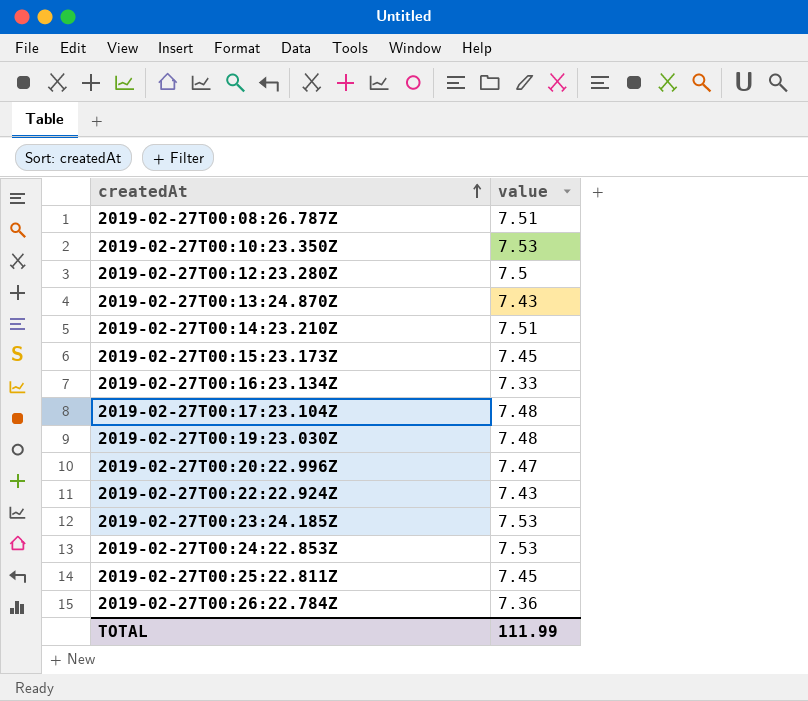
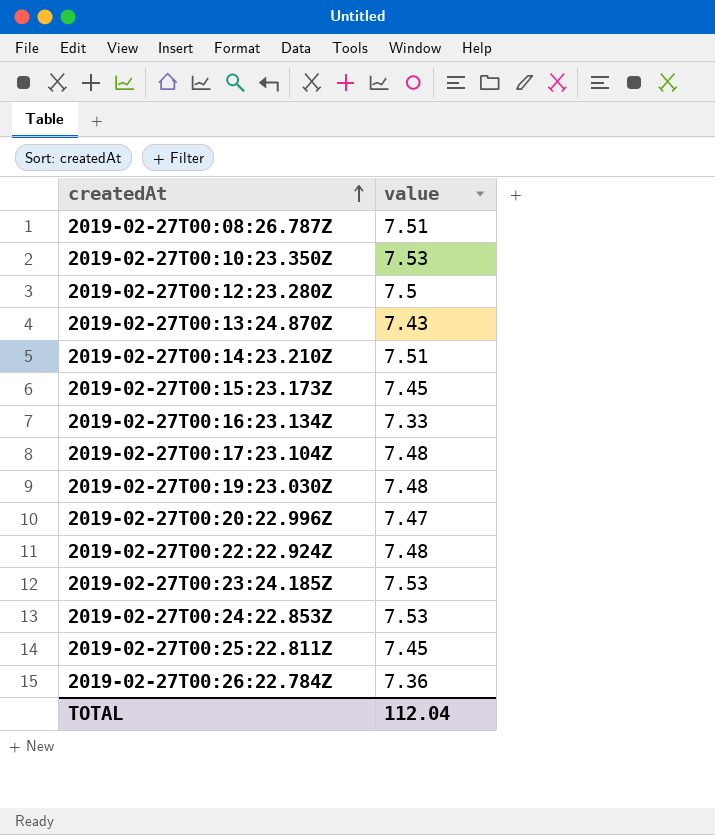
2019-02-27T00:22:22.924Z | value: 7.43 -> 7.48
TOTAL | value: 111.99 -> 112.04

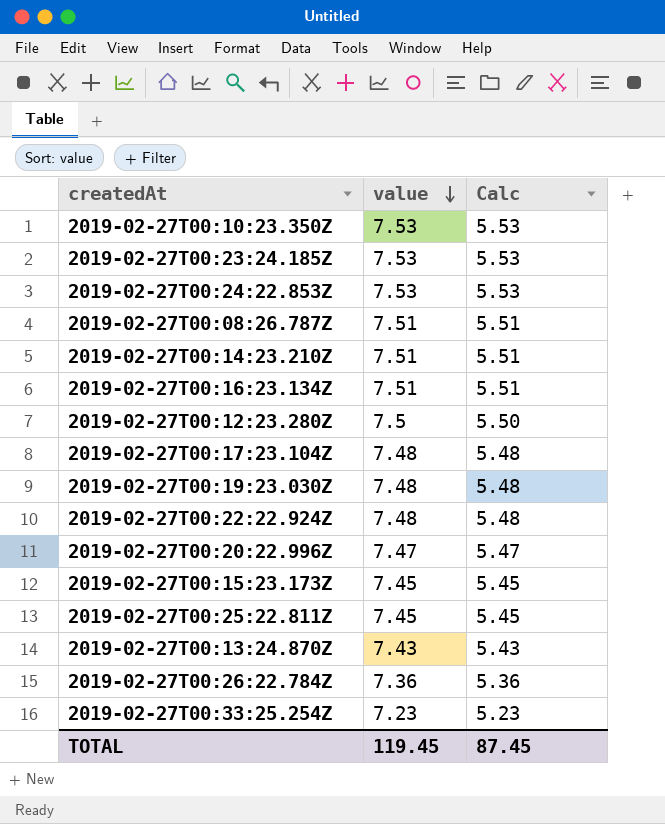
row order: createdAt ascending -> value descending
column Calc | formula: none -> [value] - 2
2019-02-27T00:16:23.134Z | value: 7.33 -> 7.51
row 2019-02-27T00:33:25.254Z: none -> 7.23 | 5.23
TOTAL | value: 112.04 -> 119.45

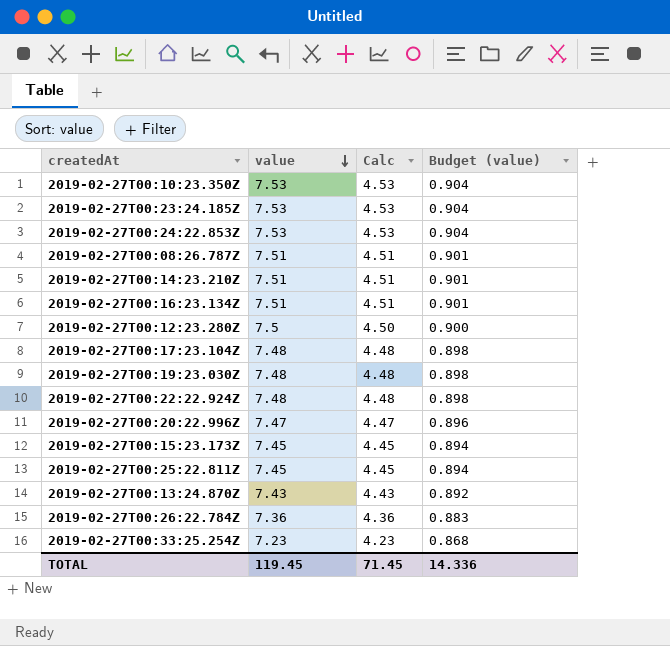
column Calc | formula: [value] - 2 -> [value] - 3
column Budget (value) | formula: none -> [value] * 0.12
TOTAL | Calc: 87.45 -> 71.45

